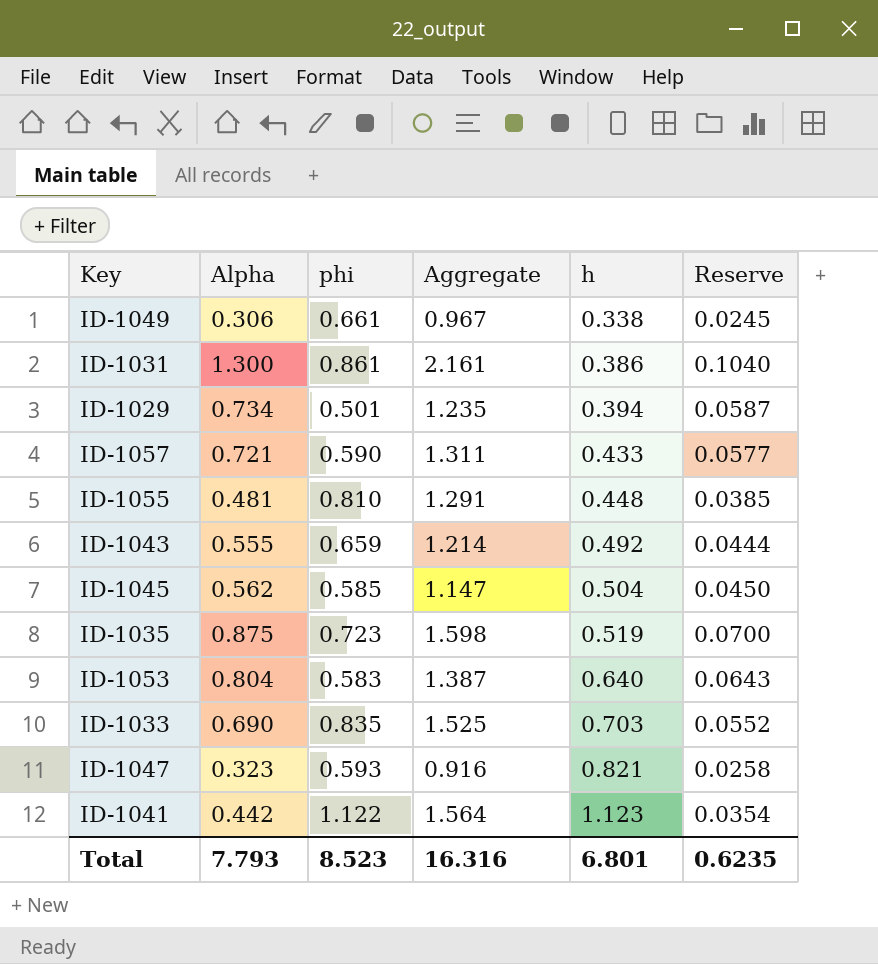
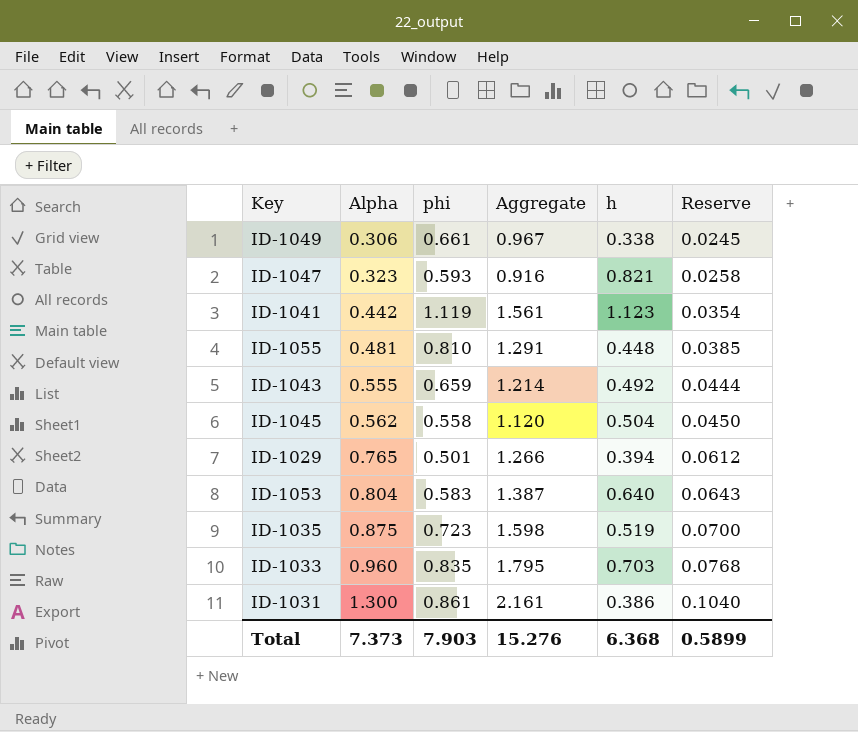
row order: h ascending -> Alpha ascending
row ID-1057: 0.721 | 0.590 | 1.311 | 0.433 | 0.0577 -> none
ID-1041 | phi: 1.122 -> 1.119
ID-1041 | Aggregate: 1.564 -> 1.561
ID-1045 | phi: 0.585 -> 0.558
ID-1045 | Aggregate: 1.147 -> 1.120
ID-1029 | Alpha: 0.734 -> 0.765
ID-1029 | Aggregate: 1.235 -> 1.266
ID-1029 | Reserve: 0.0587 -> 0.0612
ID-1033 | Alpha: 0.690 -> 0.960
ID-1033 | Aggregate: 1.525 -> 1.795
ID-1033 | Reserve: 0.0552 -> 0.0768
Total | Alpha: 7.793 -> 7.373
Total | phi: 8.523 -> 7.903
Total | Aggregate: 16.316 -> 15.276
Total | h: 6.801 -> 6.368
Total | Reserve: 0.6235 -> 0.5899

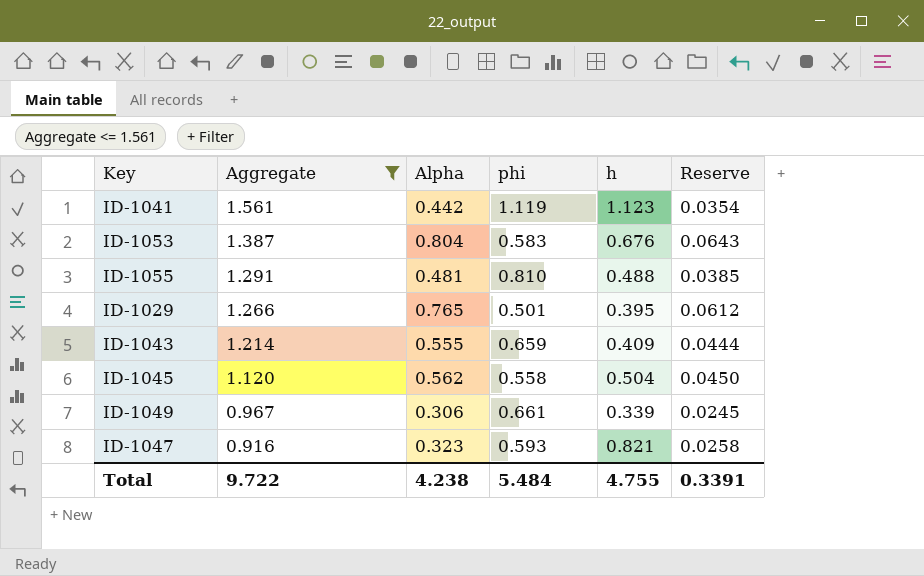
filter: none -> Aggregate <= 1.561
row order: Alpha ascending -> Aggregate descending
column Aggregate | position: 4 -> 2
ID-1053 | h: 0.640 -> 0.676
ID-1055 | h: 0.448 -> 0.488
ID-1029 | h: 0.394 -> 0.395
ID-1043 | h: 0.492 -> 0.409
ID-1049 | h: 0.338 -> 0.339
Total | Aggregate: 15.276 -> 9.722
Total | Alpha: 7.373 -> 4.238
Total | phi: 7.903 -> 5.484
Total | h: 6.368 -> 4.755
Total | Reserve: 0.5899 -> 0.3391

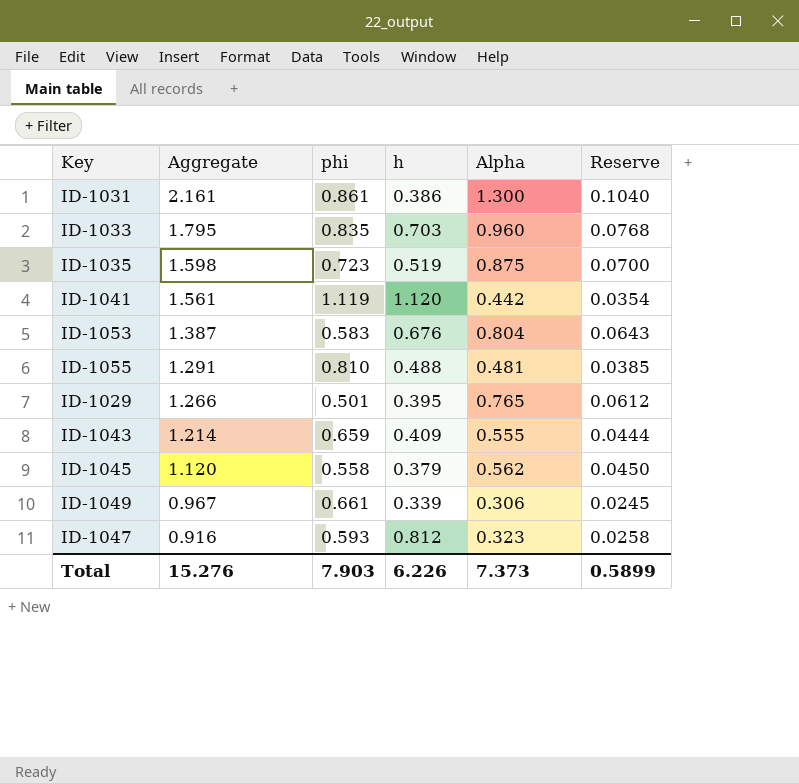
filter: Aggregate <= 1.561 -> none
column Alpha | position: 3 -> 5
ID-1041 | h: 1.123 -> 1.120
ID-1045 | h: 0.504 -> 0.379
ID-1047 | h: 0.821 -> 0.812
Total | Aggregate: 9.722 -> 15.276
Total | phi: 5.484 -> 7.903
Total | h: 4.755 -> 6.226
Total | Alpha: 4.238 -> 7.373
Total | Reserve: 0.3391 -> 0.5899

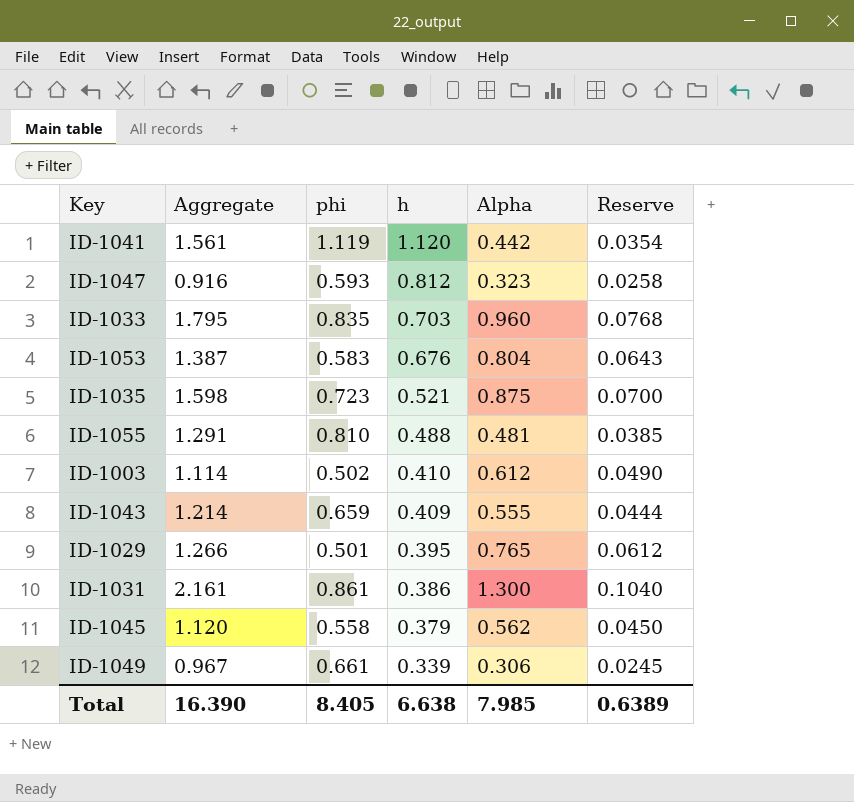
row order: Aggregate descending -> h descending
ID-1035 | h: 0.519 -> 0.521
row ID-1003: none -> 1.114 | 0.502 | 0.410 | 0.612 | 0.0490
Total | Aggregate: 15.276 -> 16.390
Total | phi: 7.903 -> 8.405
Total | h: 6.226 -> 6.638
Total | Alpha: 7.373 -> 7.985
Total | Reserve: 0.5899 -> 0.6389

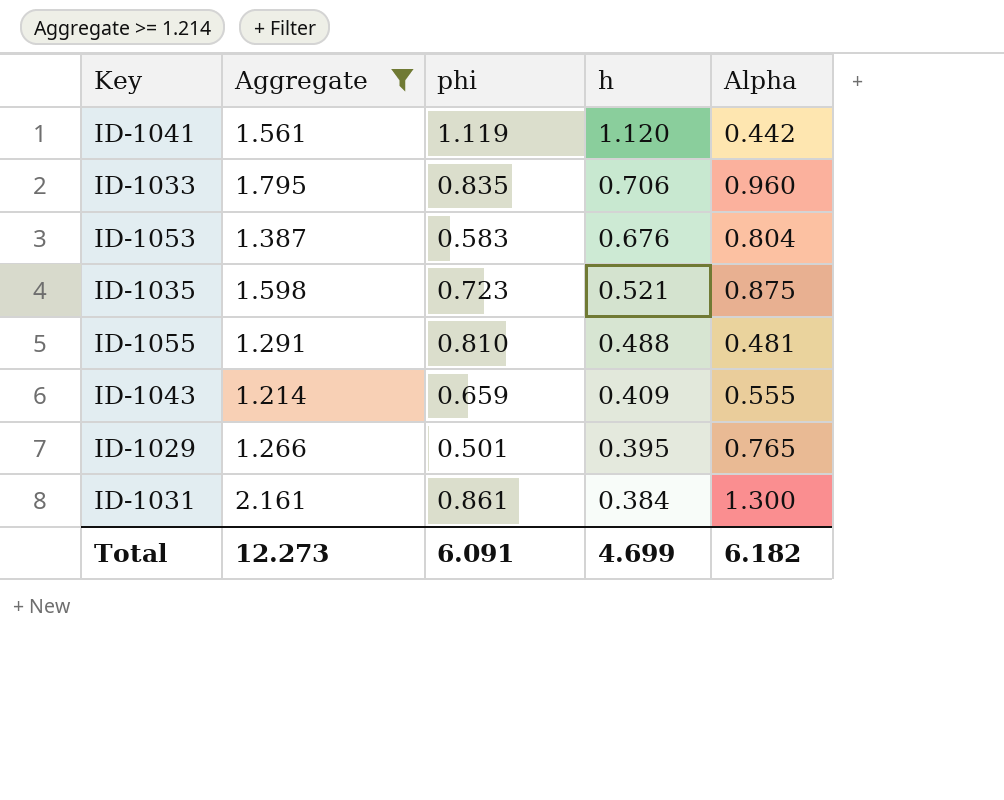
filter: none -> Aggregate >= 1.214
column Reserve | formula: [Alpha] * 0.08 -> none
ID-1033 | h: 0.703 -> 0.706
ID-1031 | h: 0.386 -> 0.384
Total | Aggregate: 16.390 -> 12.273
Total | phi: 8.405 -> 6.091
Total | h: 6.638 -> 4.699
Total | Alpha: 7.985 -> 6.182

